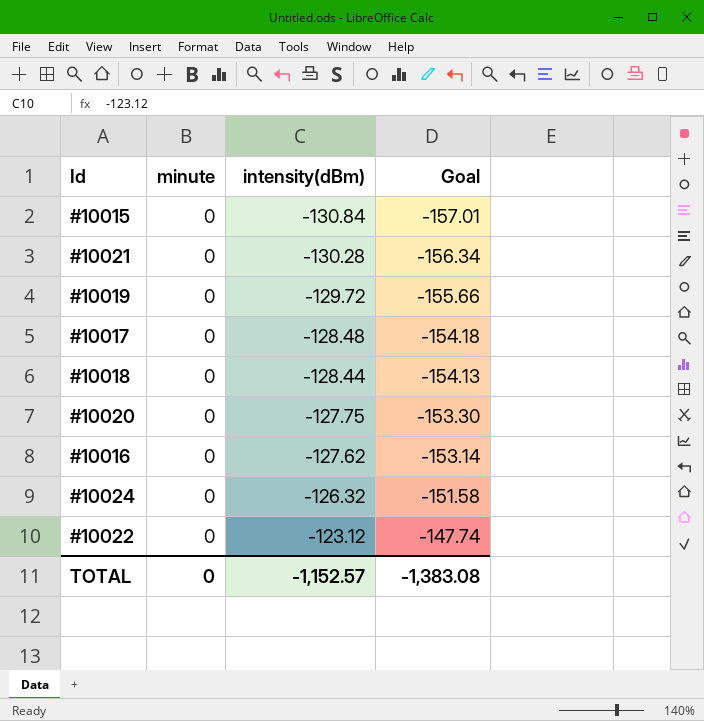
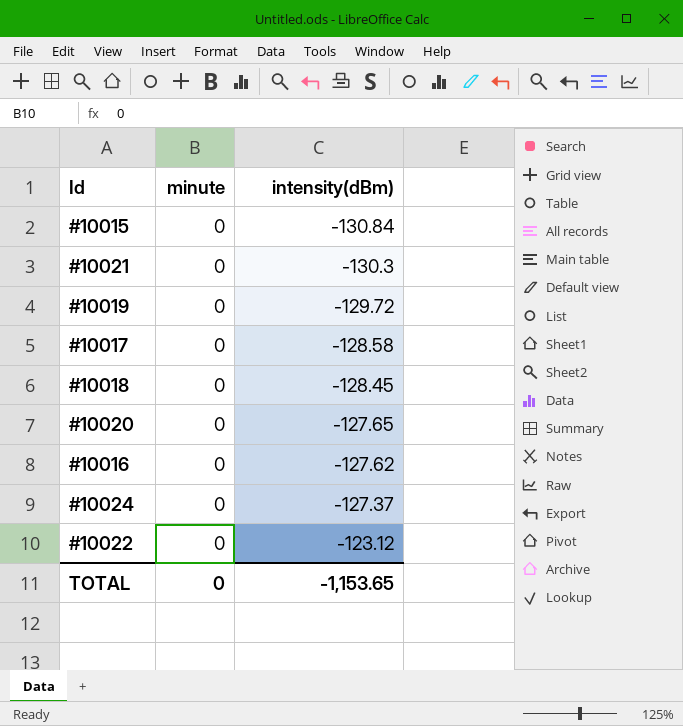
column Goal | formula: [intensity(dBm)] * 1.2 -> none
#10021 | intensity(dBm): -130.28 -> -130.3
#10017 | intensity(dBm): -128.48 -> -128.58
#10018 | intensity(dBm): -128.44 -> -128.45
#10020 | intensity(dBm): -127.75 -> -127.65
#10024 | intensity(dBm): -126.32 -> -127.37
TOTAL | intensity(dBm): -1,152.57 -> -1,153.65

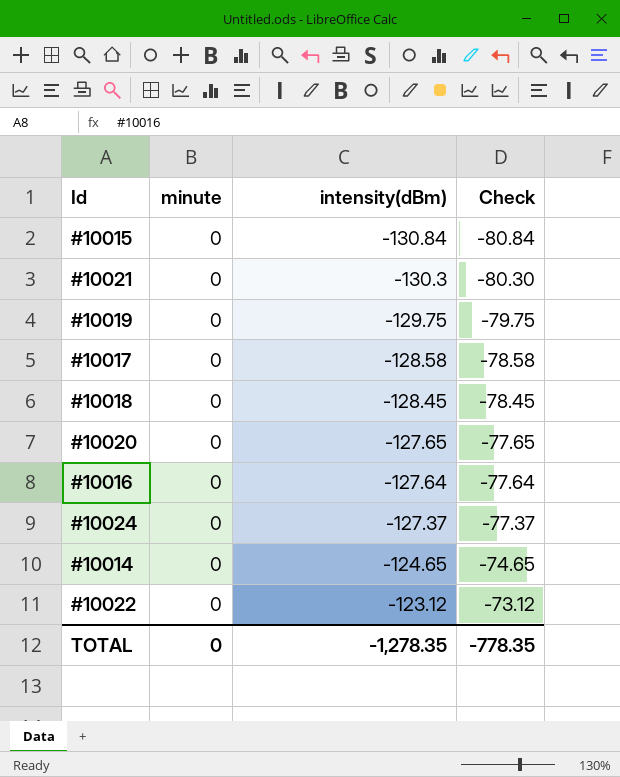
column Check | formula: none -> [intensity(dBm)] + 50
#10019 | intensity(dBm): -129.72 -> -129.75
#10016 | intensity(dBm): -127.62 -> -127.64
row #10014: none -> 0 | -124.65 | -74.65
TOTAL | intensity(dBm): -1,153.65 -> -1,278.35

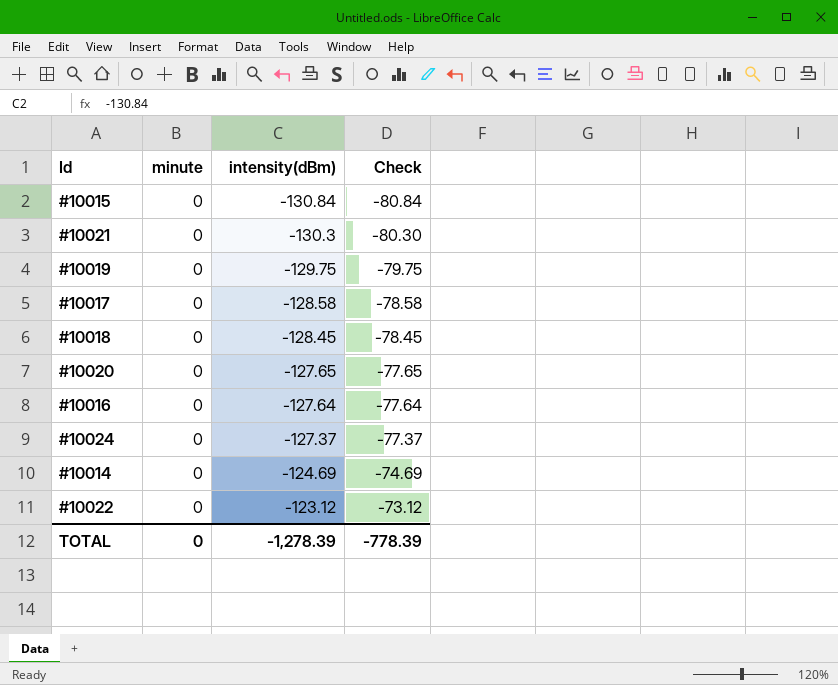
#10014 | intensity(dBm): -124.65 -> -124.69
#10014 | Check: -74.65 -> -74.69
TOTAL | intensity(dBm): -1,278.35 -> -1,278.39
TOTAL | Check: -778.35 -> -778.39

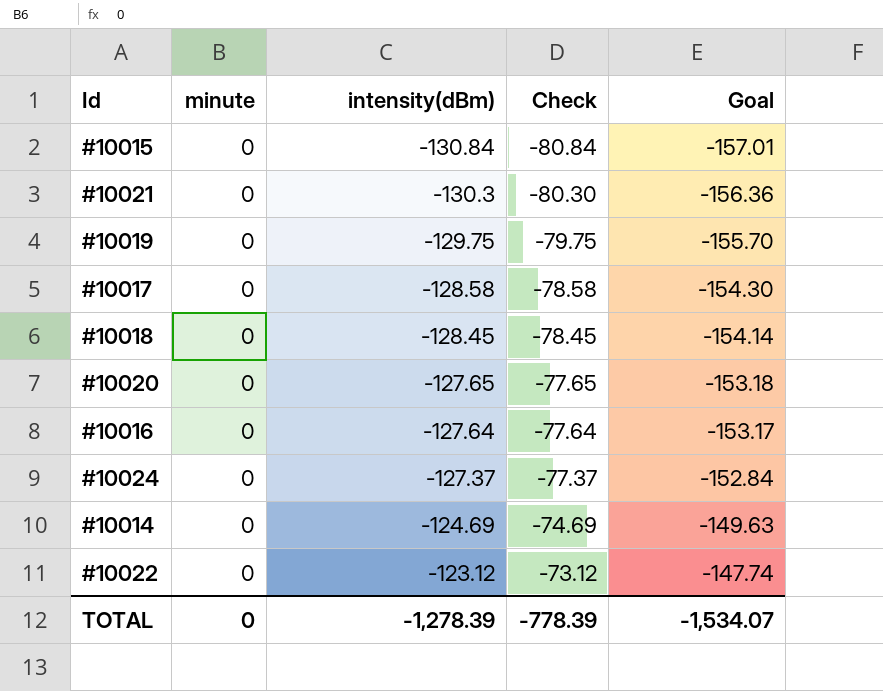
column Goal | formula: none -> [intensity(dBm)] * 1.2

